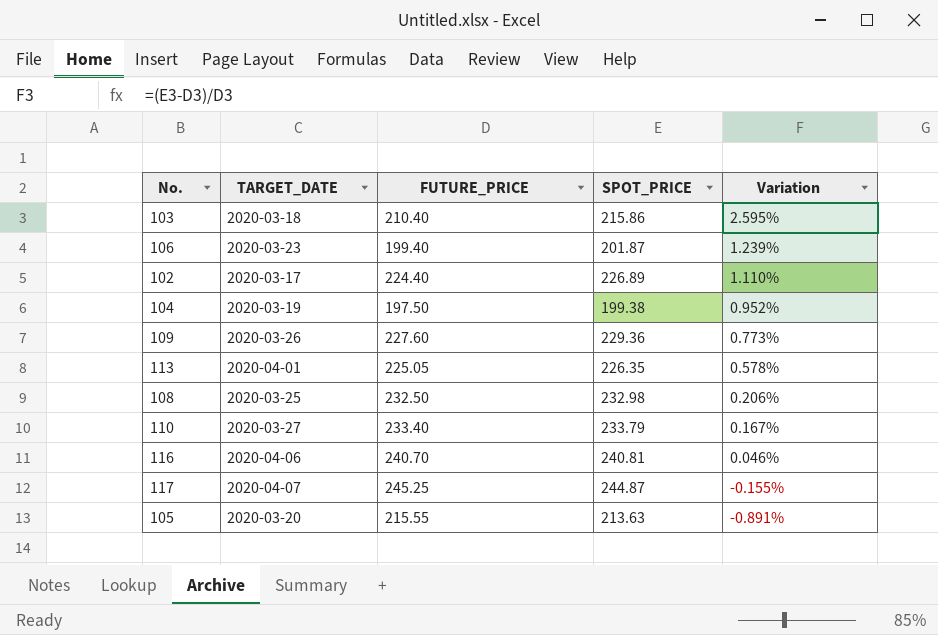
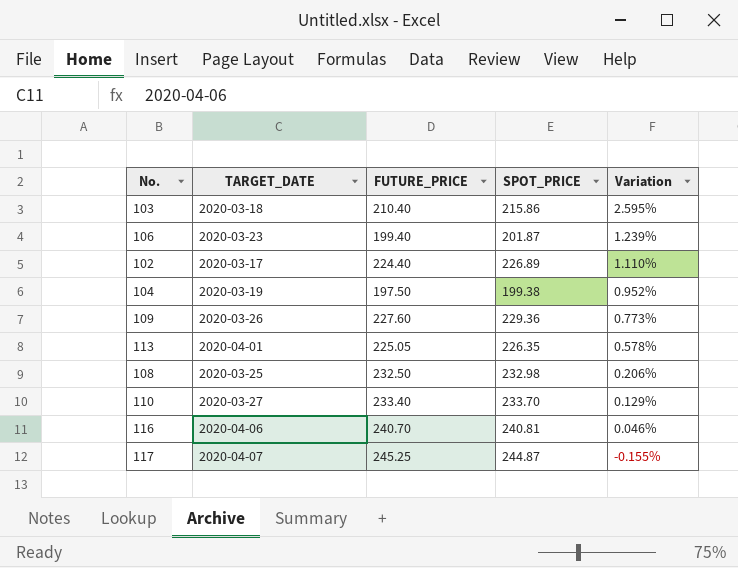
row 105: 2020-03-20 | 215.55 | 213.63 | -0.891% -> none
110 | SPOT_PRICE: 233.79 -> 233.70
110 | Variation: 0.167% -> 0.129%

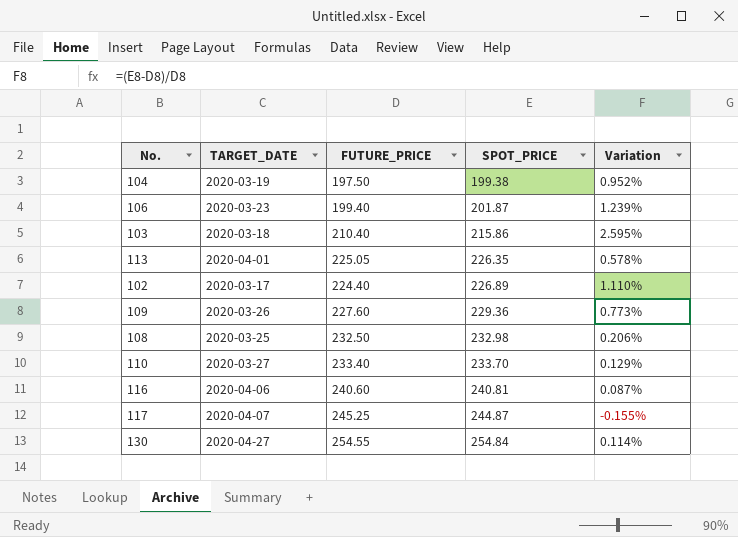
row order: Variation descending -> SPOT_PRICE ascending
116 | FUTURE_PRICE: 240.70 -> 240.60
116 | Variation: 0.046% -> 0.087%
row 130: none -> 2020-04-27 | 254.55 | 254.84 | 0.114%

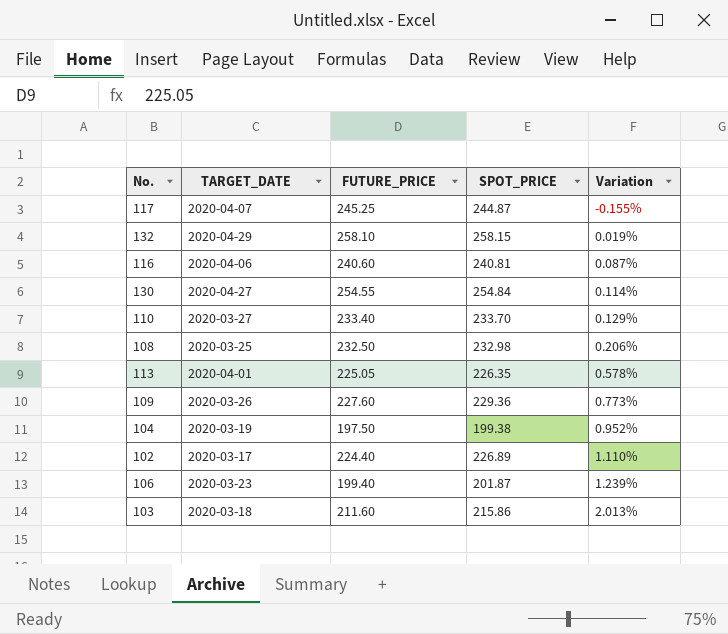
row order: SPOT_PRICE ascending -> Variation ascending
row 132: none -> 2020-04-29 | 258.10 | 258.15 | 0.019%
103 | FUTURE_PRICE: 210.40 -> 211.60
103 | Variation: 2.595% -> 2.013%

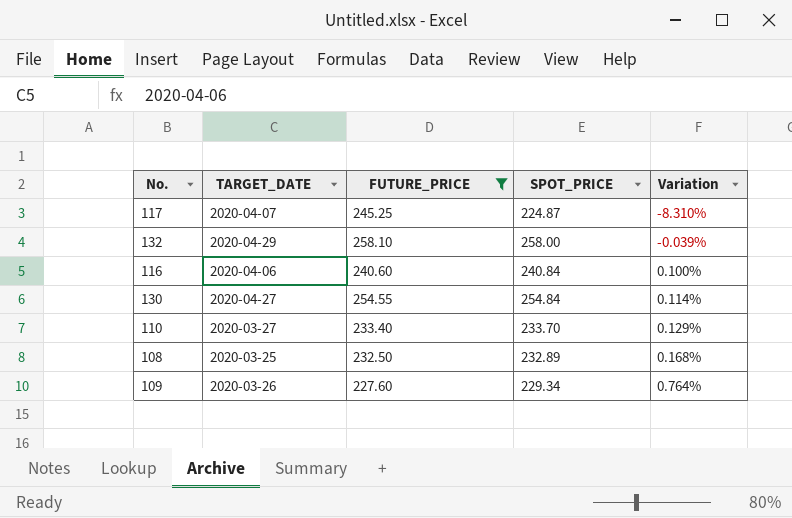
filter: none -> FUTURE_PRICE >= 227.60
117 | SPOT_PRICE: 244.87 -> 224.87
117 | Variation: -0.155% -> -8.310%
132 | SPOT_PRICE: 258.15 -> 258.00
132 | Variation: 0.019% -> -0.039%
116 | SPOT_PRICE: 240.81 -> 240.84
116 | Variation: 0.087% -> 0.100%
108 | SPOT_PRICE: 232.98 -> 232.89
108 | Variation: 0.206% -> 0.168%
109 | SPOT_PRICE: 229.36 -> 229.34
109 | Variation: 0.773% -> 0.764%

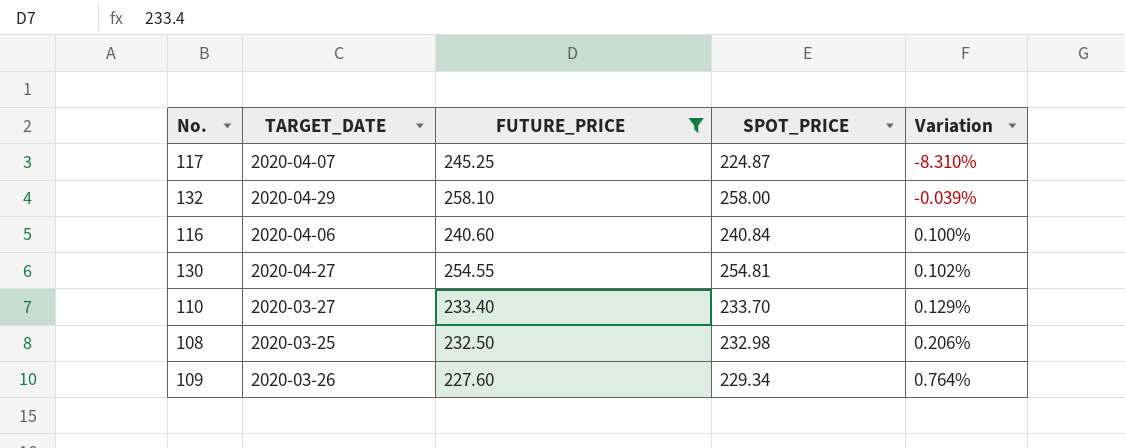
130 | SPOT_PRICE: 254.84 -> 254.81
130 | Variation: 0.114% -> 0.102%
108 | SPOT_PRICE: 232.89 -> 232.98
108 | Variation: 0.168% -> 0.206%

